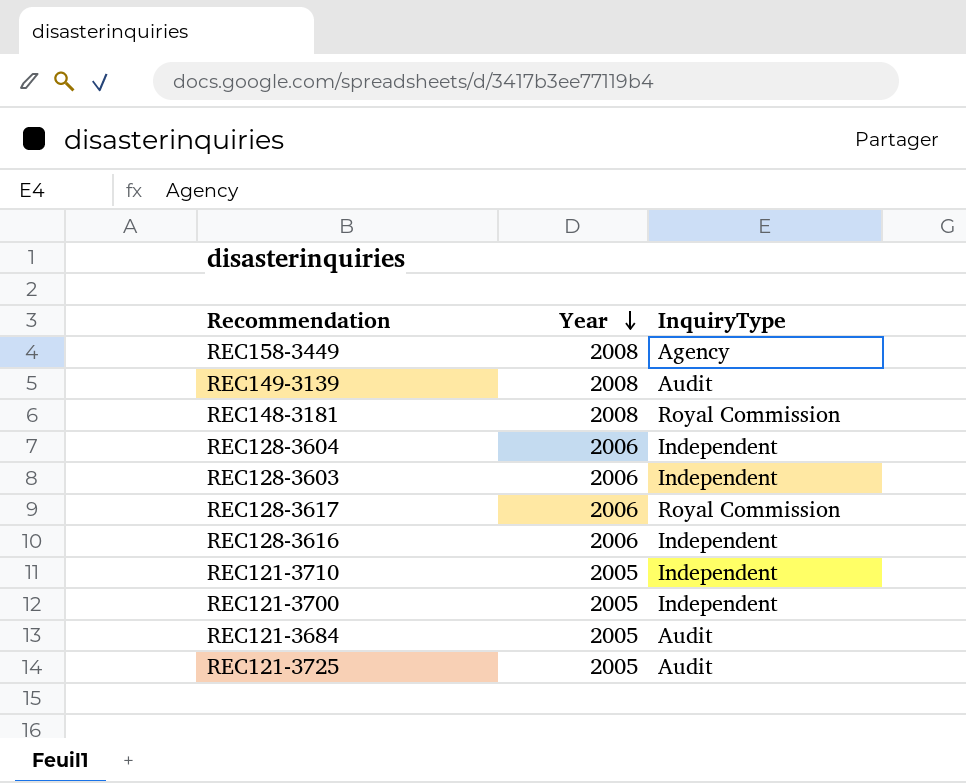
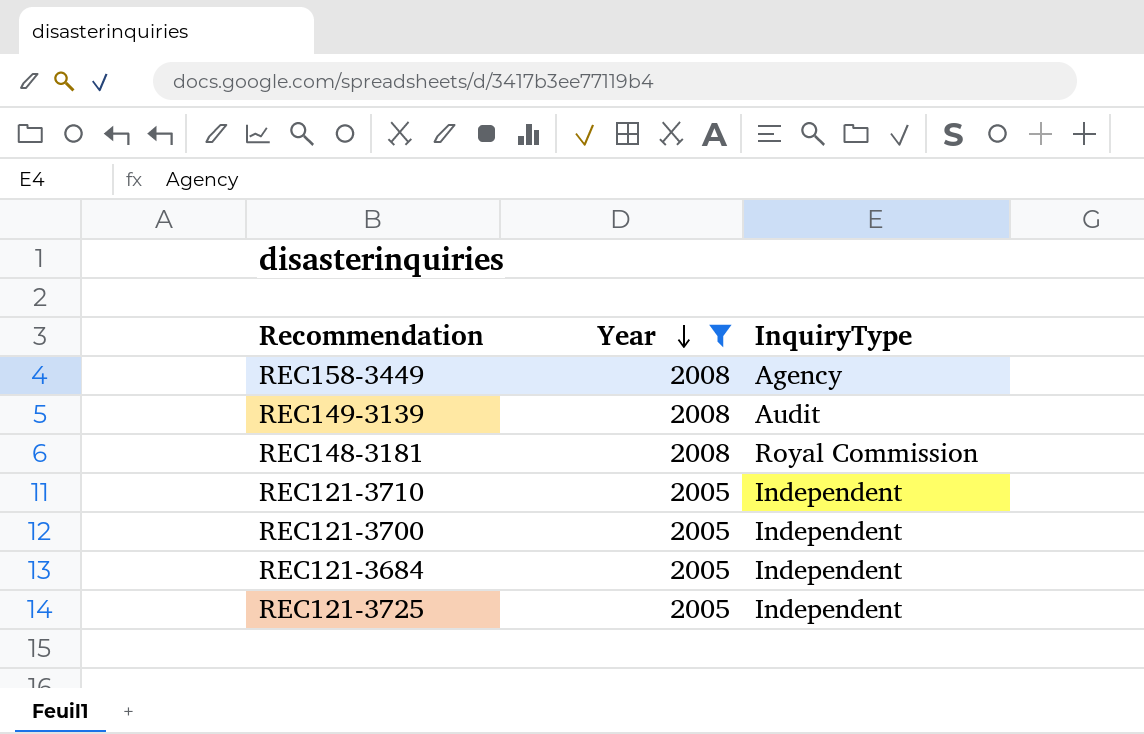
filter: none -> Year != 2006
REC121-3684 | InquiryType: Audit -> Independent
REC121-3725 | InquiryType: Audit -> Independent

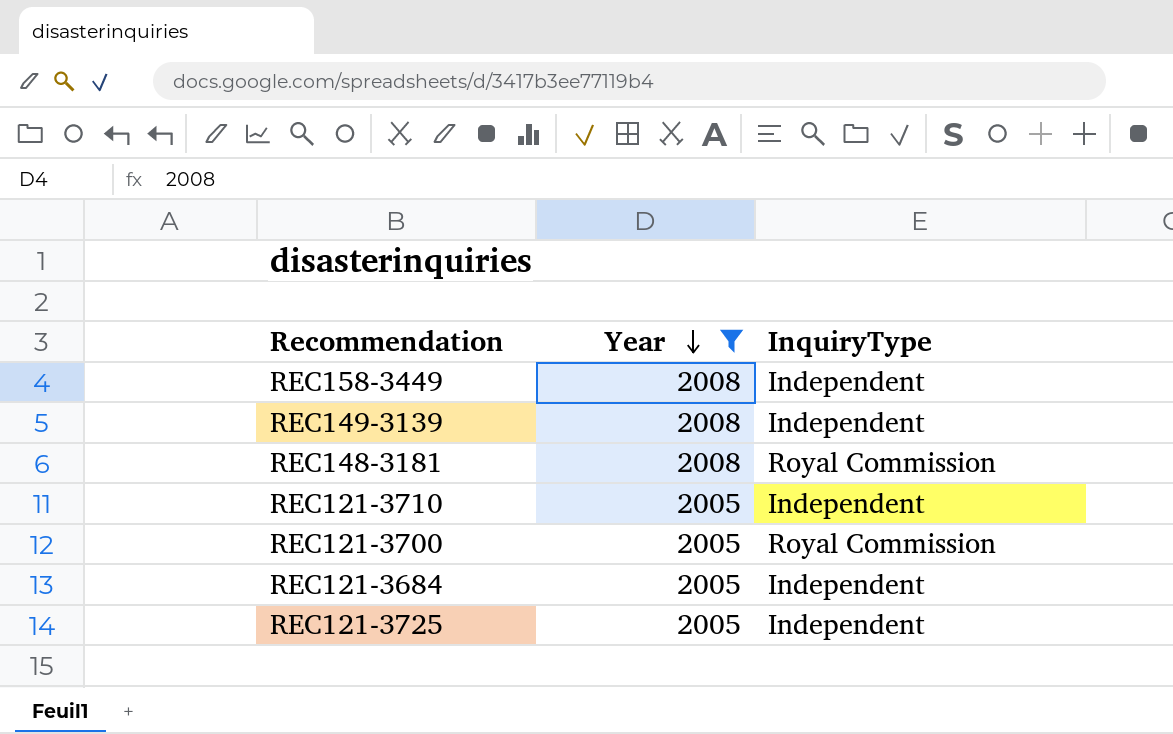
REC158-3449 | InquiryType: Agency -> Independent
REC149-3139 | InquiryType: Audit -> Independent
REC121-3700 | InquiryType: Independent -> Royal Commission

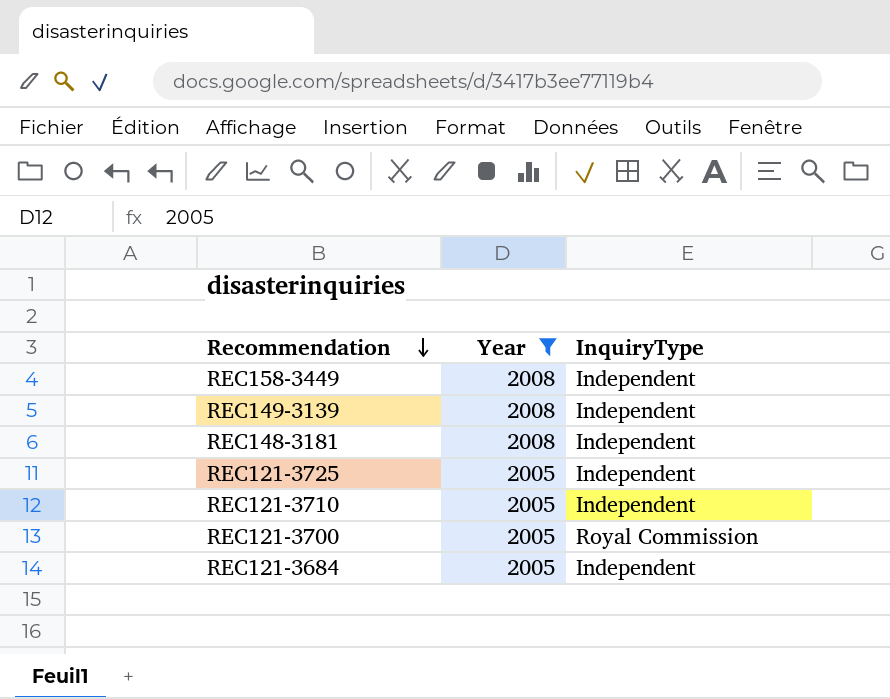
row order: Year descending -> Recommendation descending
REC148-3181 | InquiryType: Royal Commission -> Independent

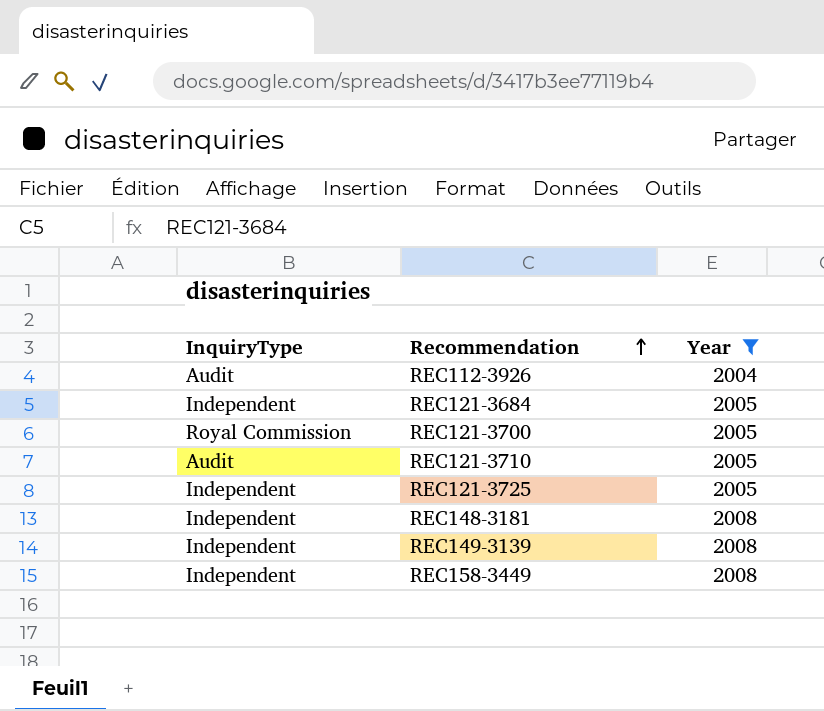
row order: Recommendation descending -> Recommendation ascending
column InquiryType | position: 3 -> 1
row REC112-3926: none -> Audit | 2004
REC121-3710 | InquiryType: Independent -> Audit

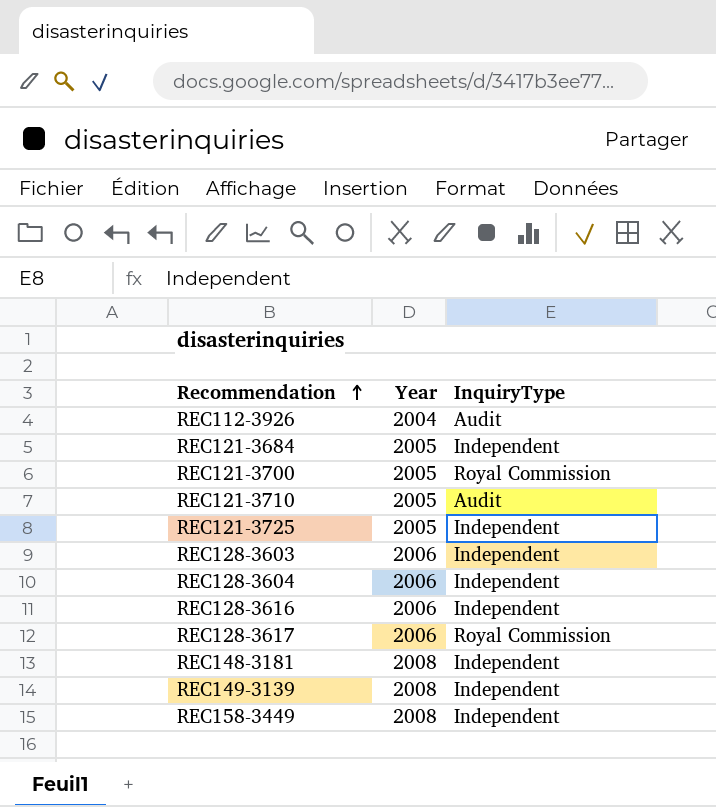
filter: Year != 2006 -> none
column InquiryType | position: 1 -> 3

